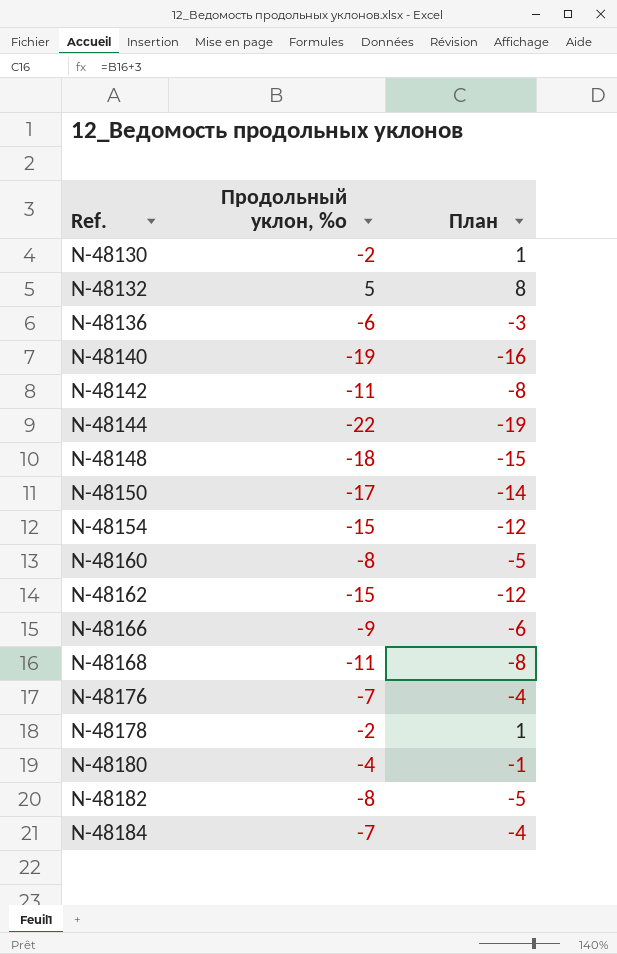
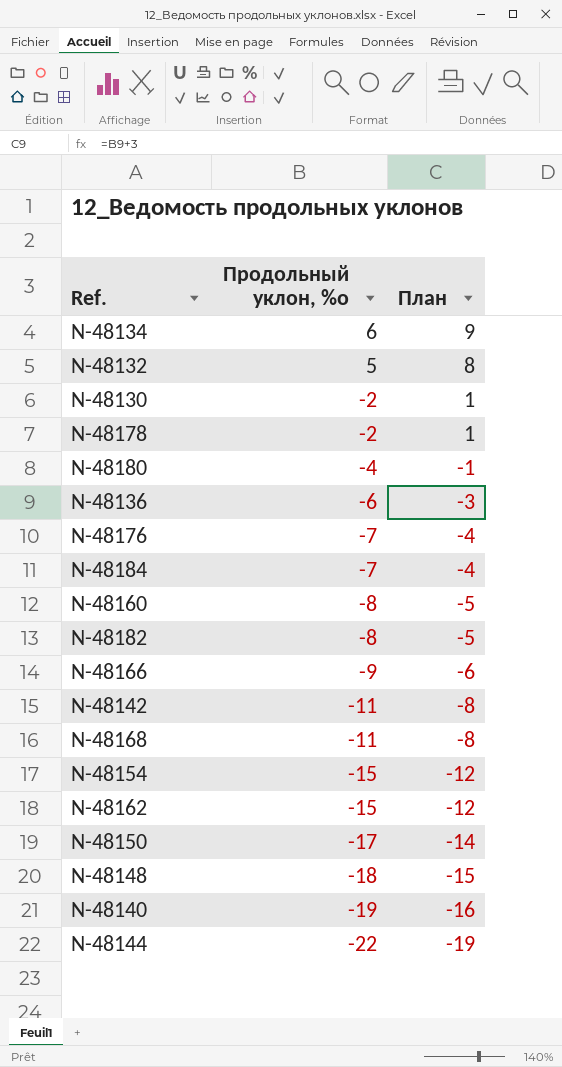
row order: Ref. ascending -> Продольный уклон, %о descending
row N-48134: none -> 6 | 9

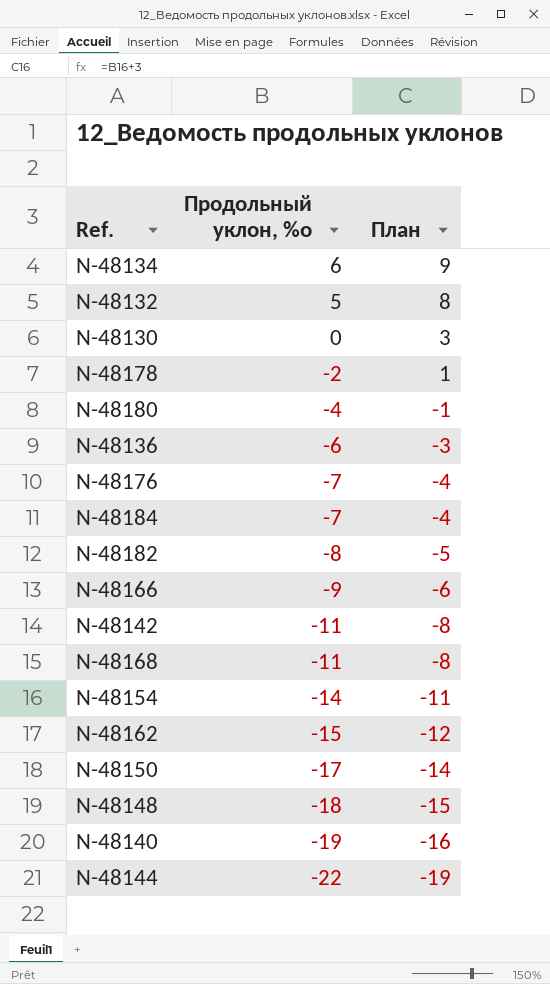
row N-48160: -8 | -5 -> none
N-48130 | Продольный уклон, %о: -2 -> 0
N-48130 | План: 1 -> 3
N-48154 | Продольный уклон, %о: -15 -> -14
N-48154 | План: -12 -> -11

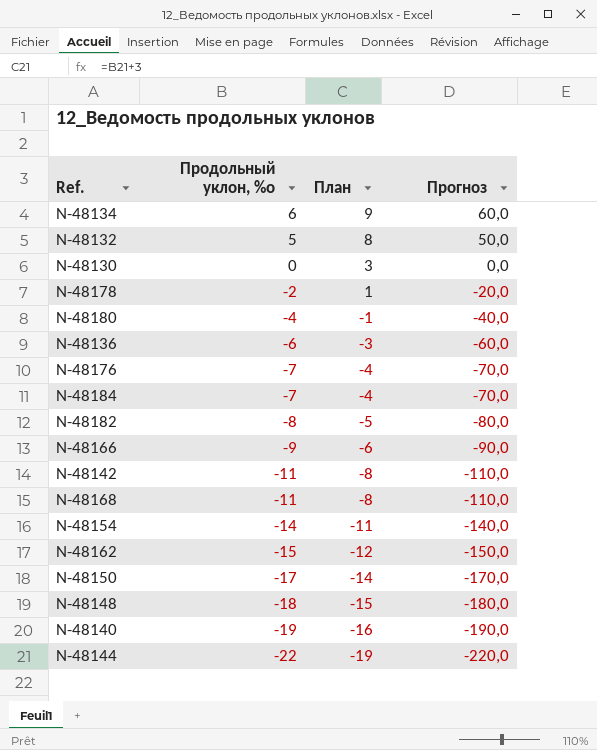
column Прогноз | formula: none -> [Продольный уклон, %о] * 10

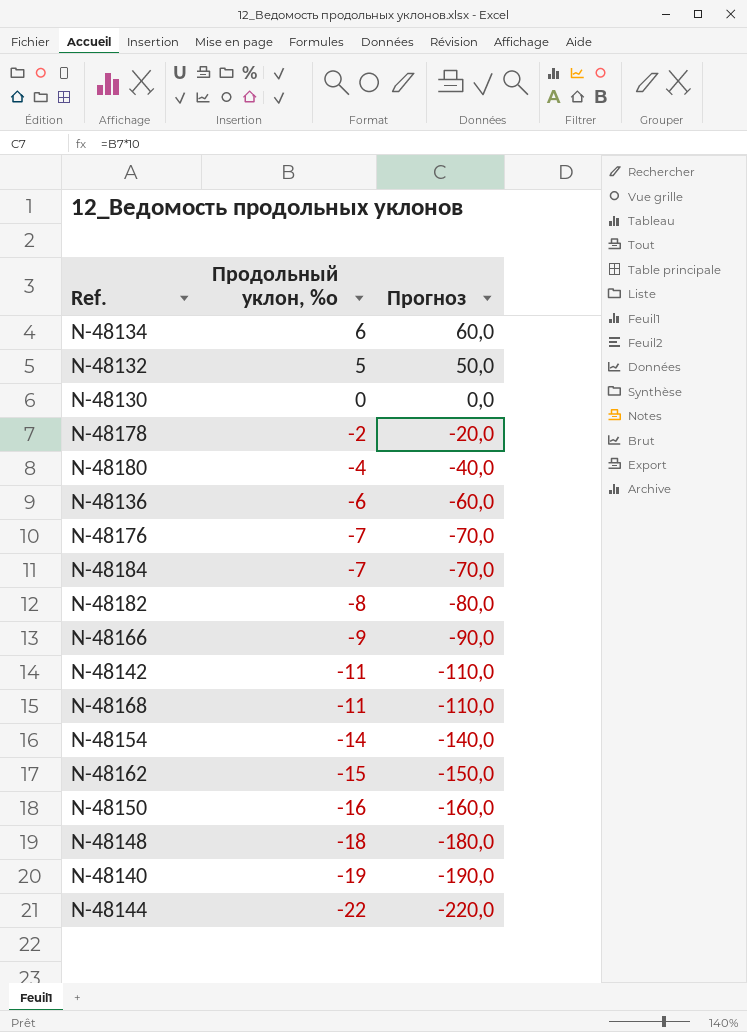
column План | formula: [Продольный уклон, %о] + 3 -> none
N-48150 | Продольный уклон, %о: -17 -> -16
N-48150 | Прогноз: -170,0 -> -160,0

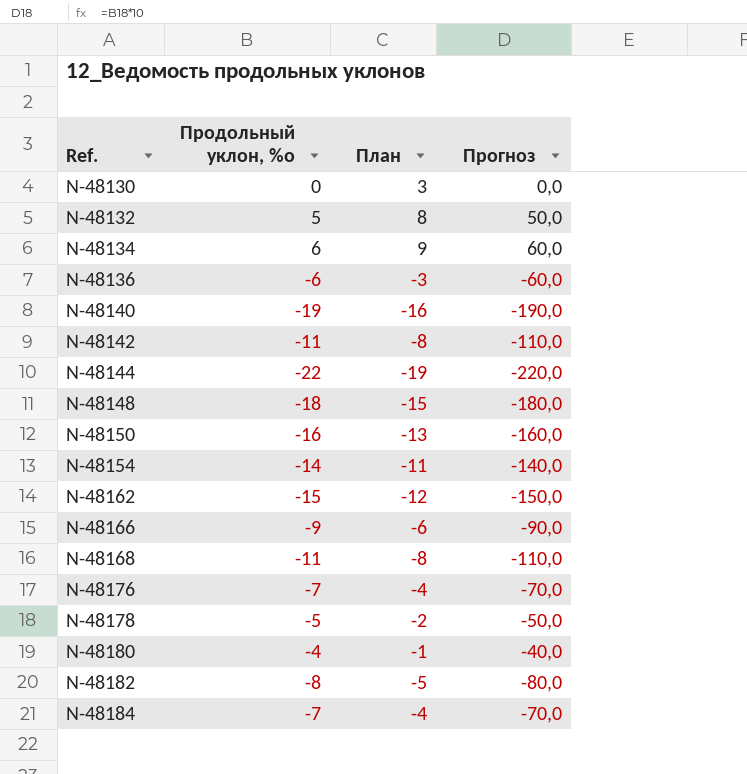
row order: Продольный уклон, %о descending -> Ref. ascending
column План | formula: none -> [Продольный уклон, %о] + 3
N-48178 | Продольный уклон, %о: -2 -> -5
N-48178 | Прогноз: -20,0 -> -50,0

